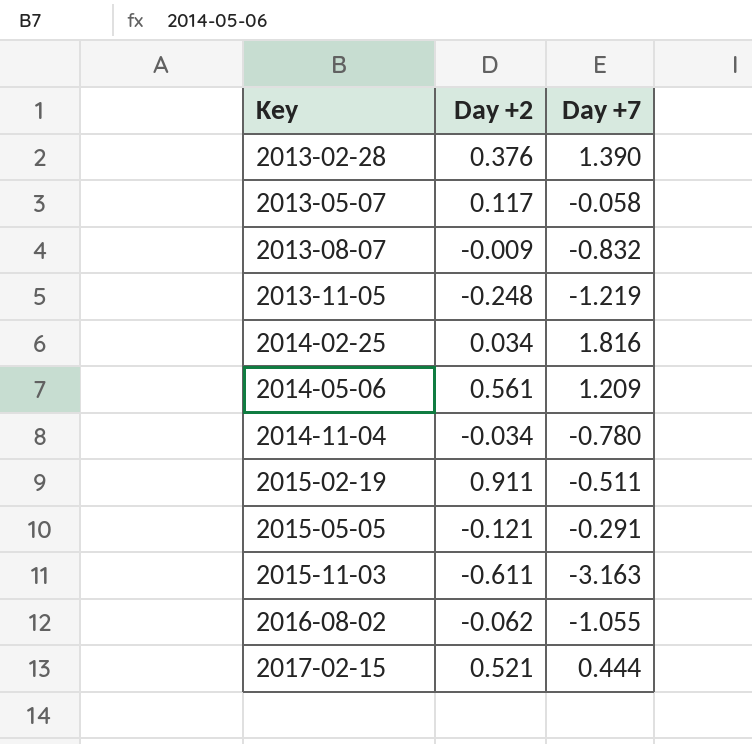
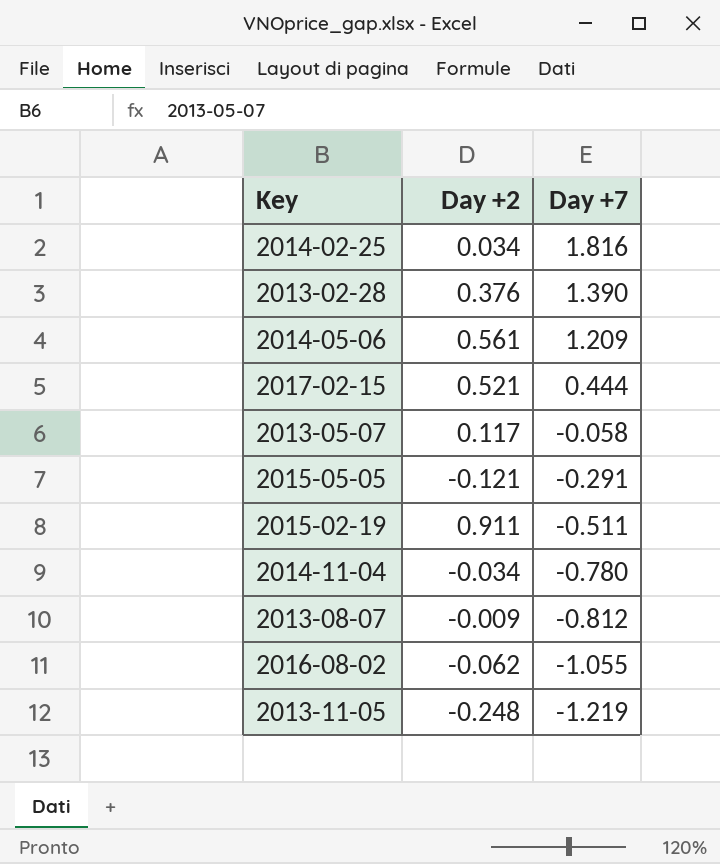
row order: Key ascending -> Day +7 descending
row 2015-11-03: -0.611 | -3.163 -> none
2013-08-07 | Day +7: -0.832 -> -0.812

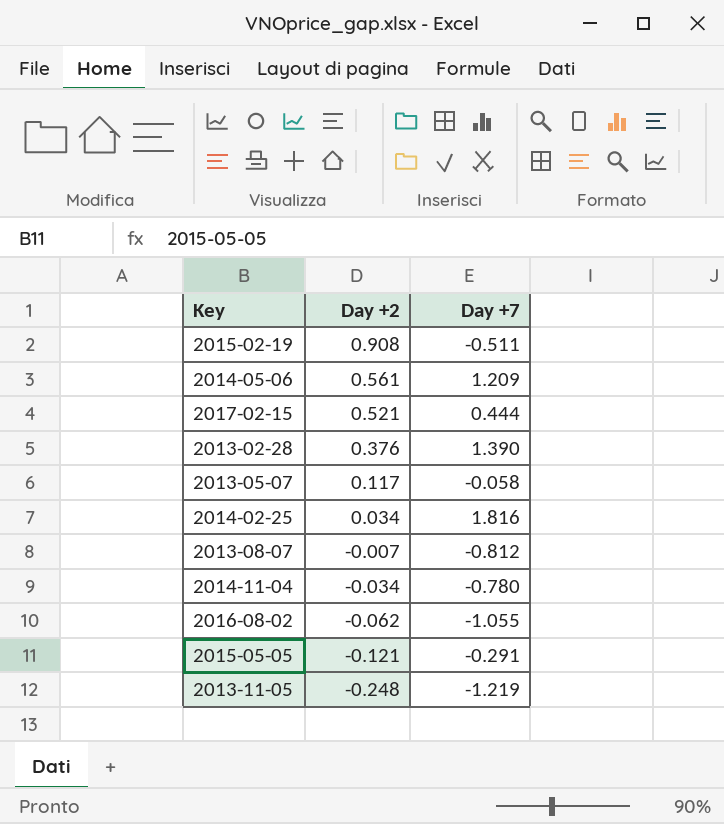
row order: Day +7 descending -> Day +2 descending
2015-02-19 | Day +2: 0.911 -> 0.908
2013-08-07 | Day +2: -0.009 -> -0.007

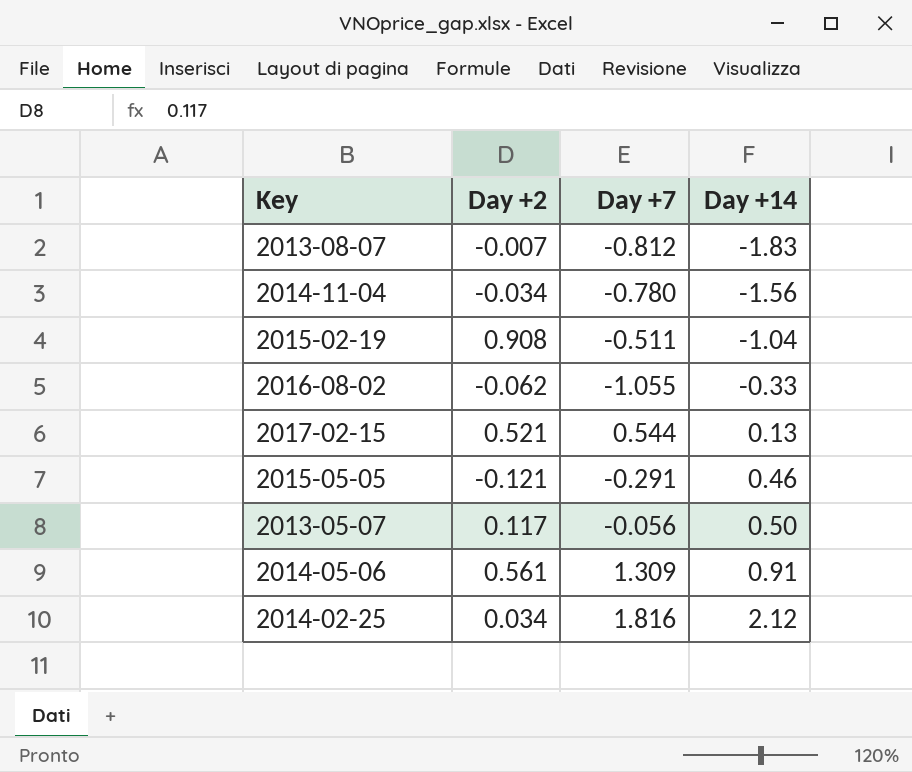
row order: Day +2 descending -> Day +14 ascending
column Day +14 | position: none -> 4
row 2013-02-28: 0.376 | 1.390 -> none
row 2013-11-05: -0.248 | -1.219 -> none
2017-02-15 | Day +7: 0.444 -> 0.544
2013-05-07 | Day +7: -0.058 -> -0.056
2014-05-06 | Day +7: 1.209 -> 1.309

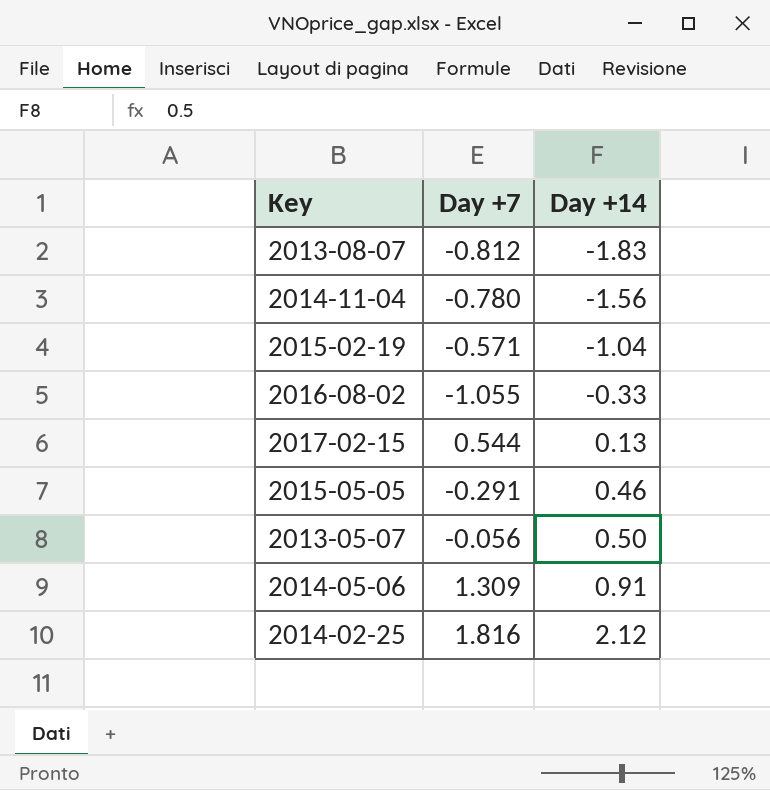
column Day +2 | position: 2 -> none
2015-02-19 | Day +7: -0.511 -> -0.571

